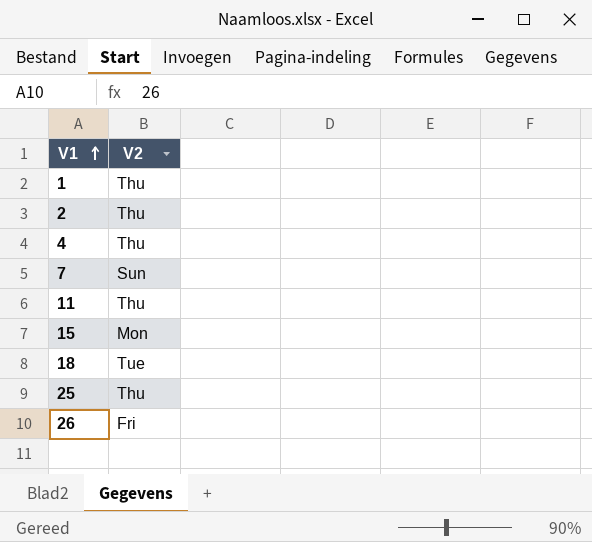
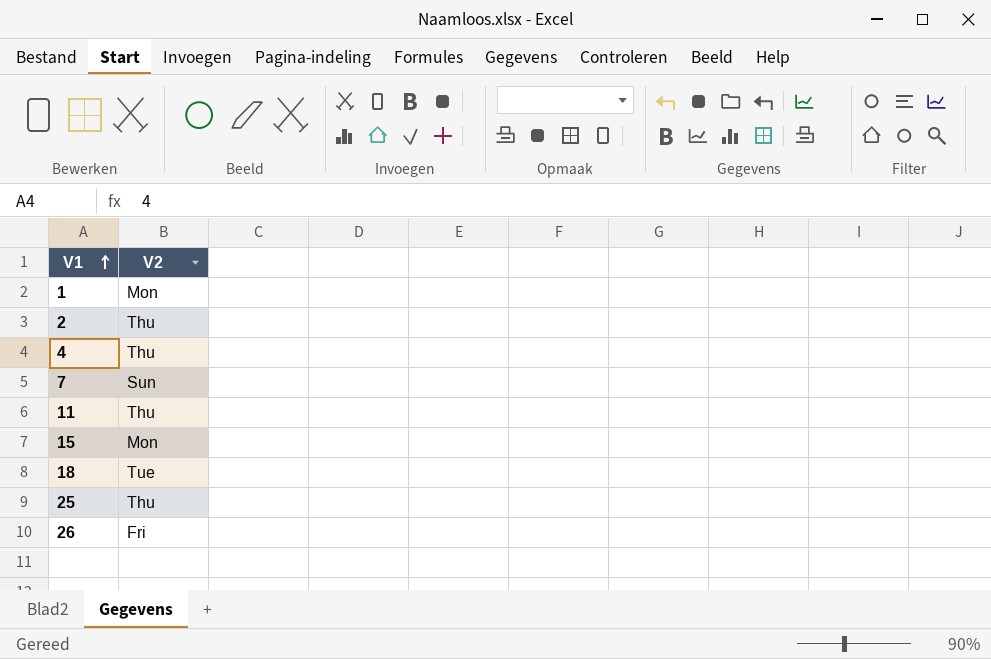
1 | V2: Thu -> Mon

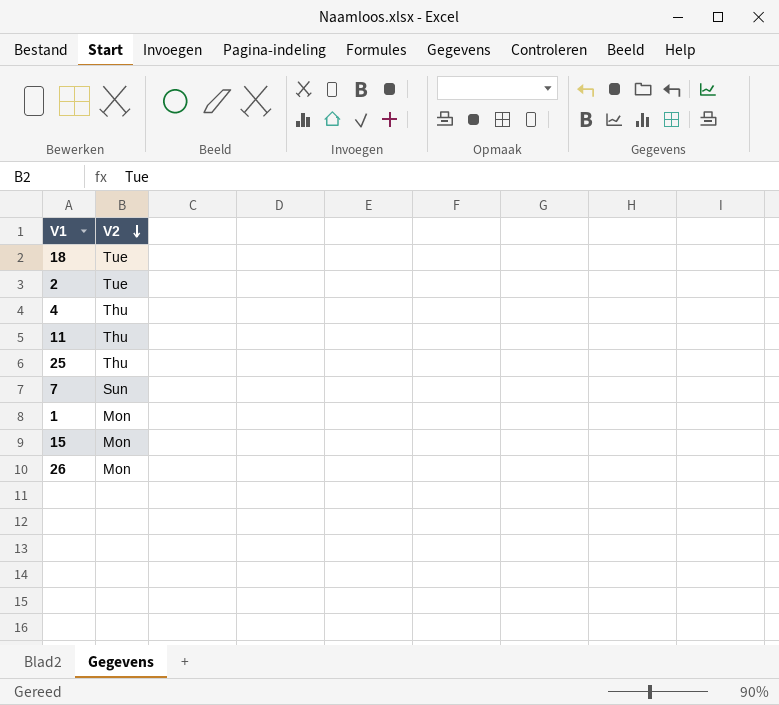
row order: V1 ascending -> V2 descending
2 | V2: Thu -> Tue
26 | V2: Fri -> Mon

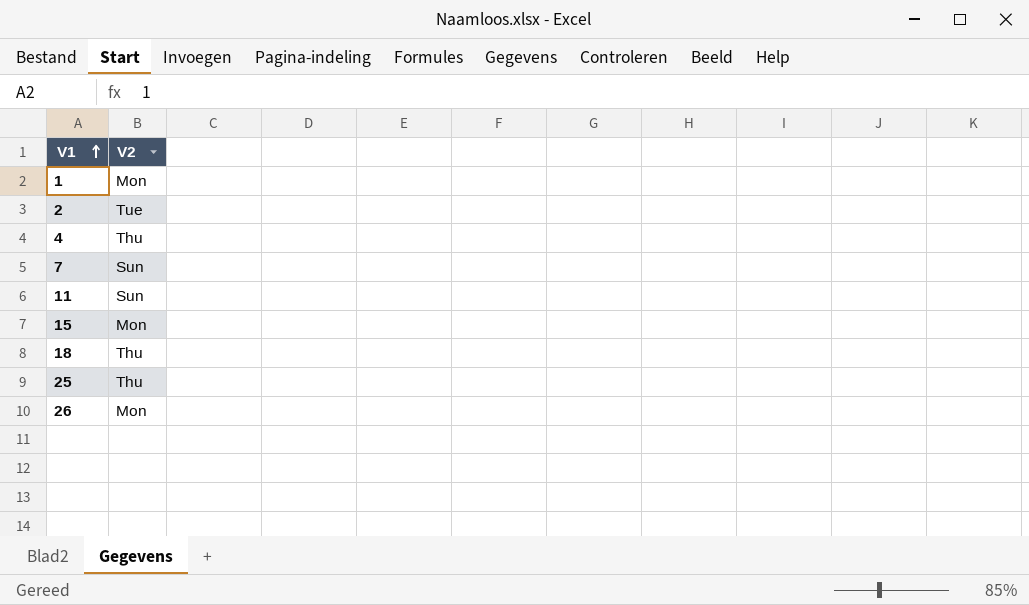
row order: V2 descending -> V1 ascending
11 | V2: Thu -> Sun
18 | V2: Tue -> Thu

